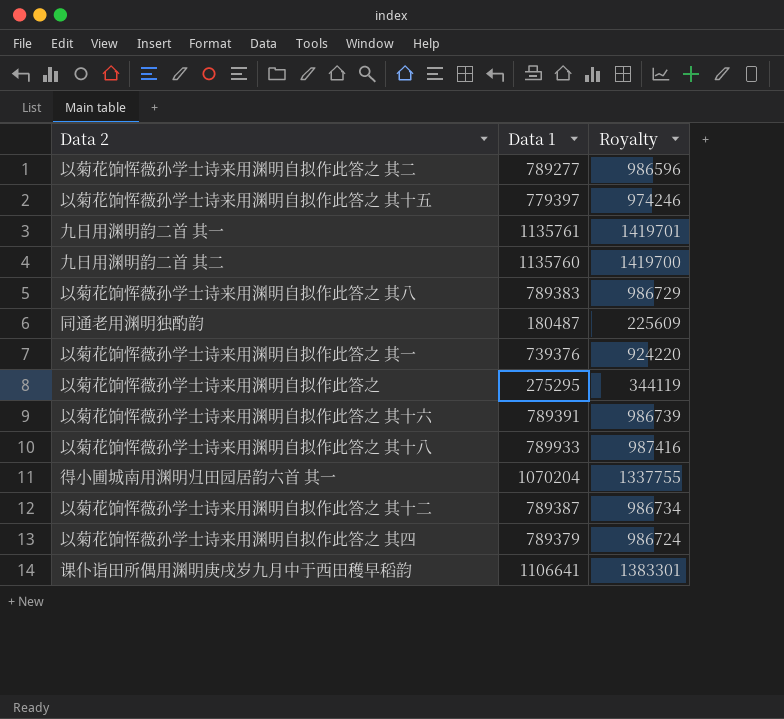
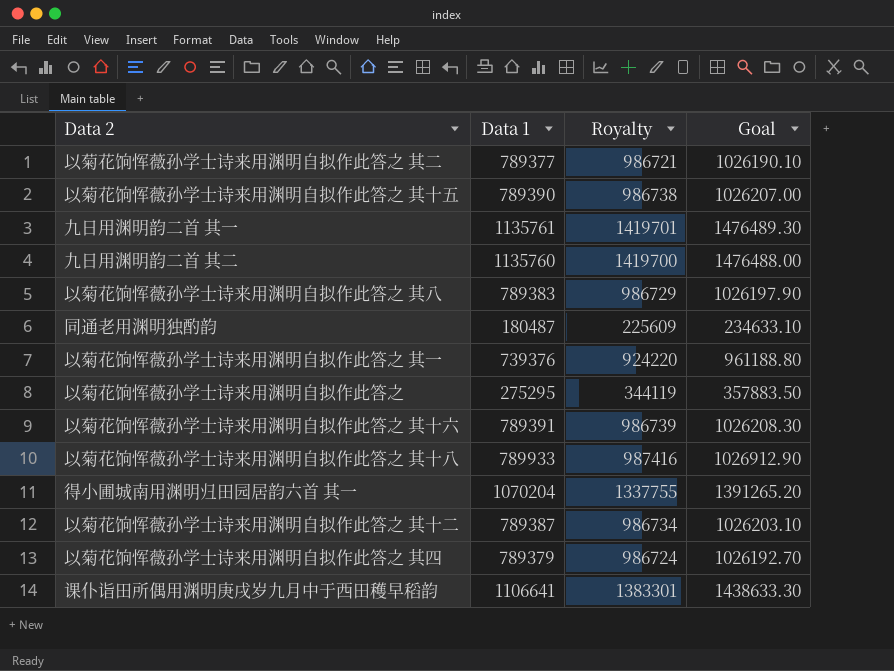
column Goal | formula: none -> [Data 1] * 1.3
以菊花饷恽薇孙学士诗来用渊明自拟作此答之 其二 | Data 1: 789277 -> 789377
以菊花饷恽薇孙学士诗来用渊明自拟作此答之 其二 | Royalty: 986596 -> 986721
以菊花饷恽薇孙学士诗来用渊明自拟作此答之 其十五 | Data 1: 779397 -> 789390
以菊花饷恽薇孙学士诗来用渊明自拟作此答之 其十五 | Royalty: 974246 -> 986738

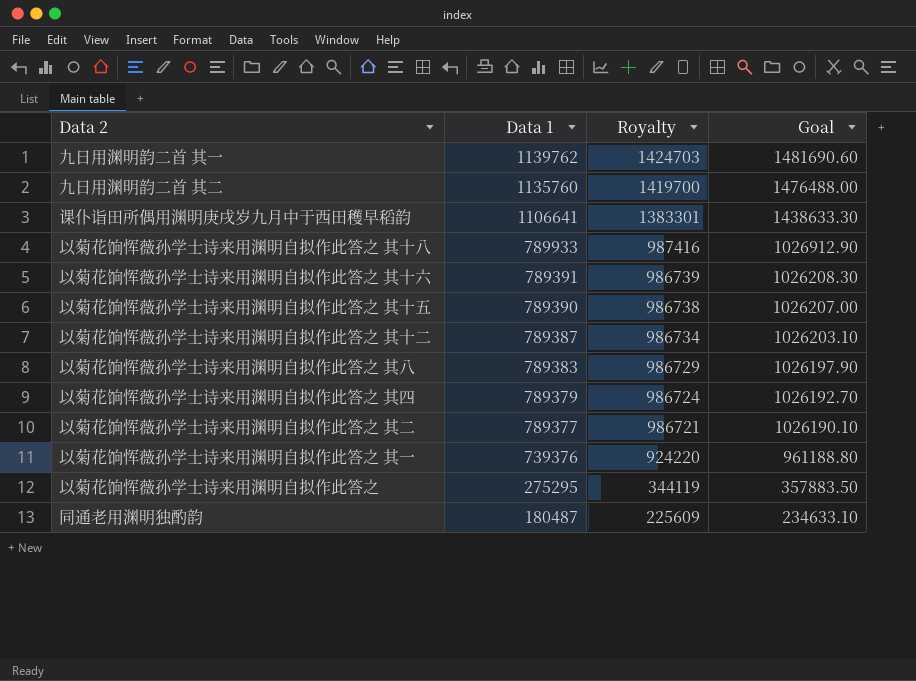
row order: none -> Data 1 descending
row 得小圃城南用渊明归田园居韵六首 其一: 1070204 | 1337755 | 1391265.20 -> none
九日用渊明韵二首 其一 | Data 1: 1135761 -> 1139762
九日用渊明韵二首 其一 | Royalty: 1419701 -> 1424703
九日用渊明韵二首 其一 | Goal: 1476489.30 -> 1481690.60

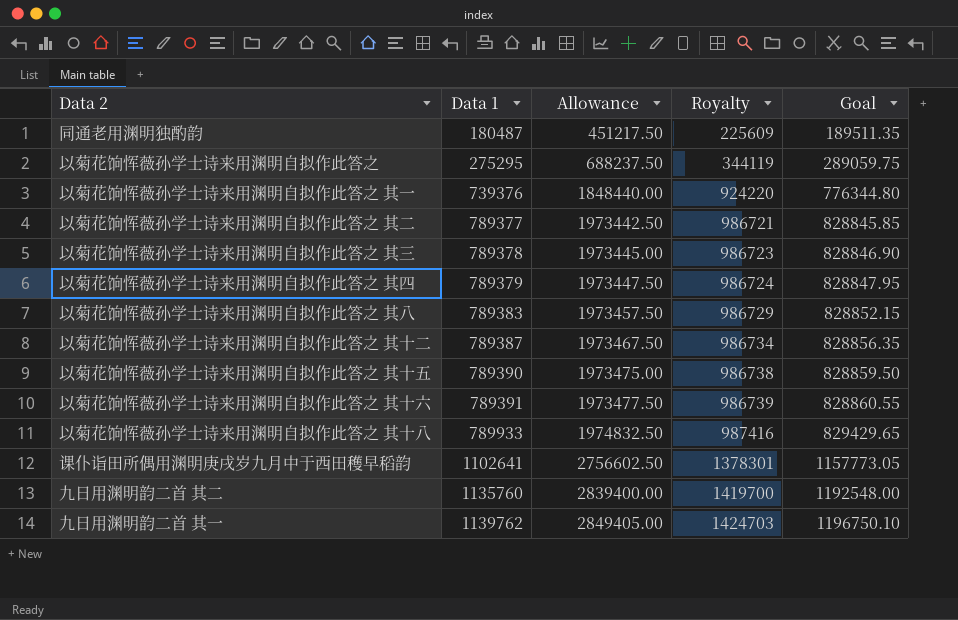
row order: Data 1 descending -> Data 1 ascending
column Allowance | formula: none -> [Data 1] * 2.5
column Goal | formula: [Data 1] * 1.3 -> [Data 1] * 1.05
row 以菊花饷恽薇孙学士诗来用渊明自拟作此答之 其三: none -> 789378 | 1973445.00 | 986723 | 828846.90
课仆诣田所偶用渊明庚戌岁九月中于西田穫早稻韵 | Data 1: 1106641 -> 1102641
课仆诣田所偶用渊明庚戌岁九月中于西田穫早稻韵 | Royalty: 1383301 -> 1378301

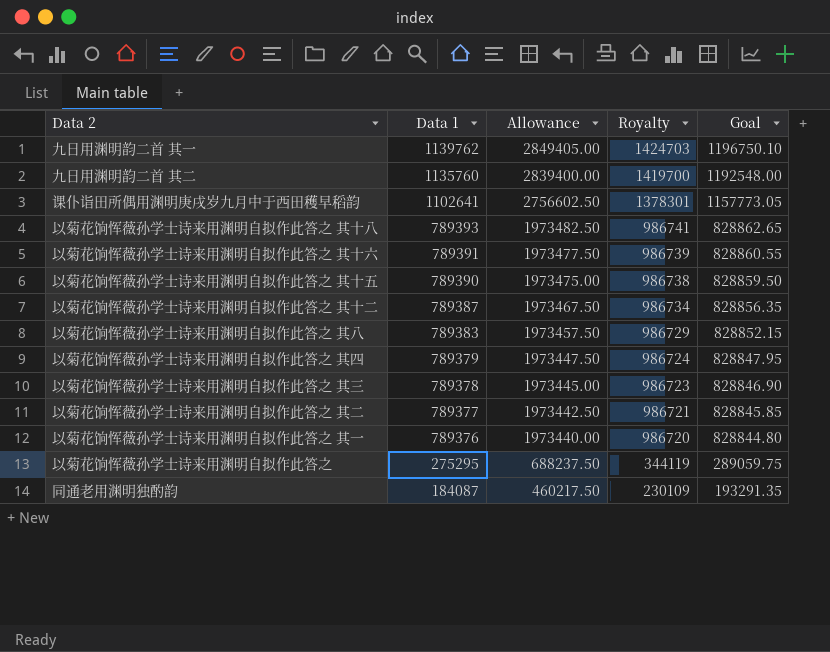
row order: Data 1 ascending -> Data 1 descending
以菊花饷恽薇孙学士诗来用渊明自拟作此答之 其十八 | Data 1: 789933 -> 789393
以菊花饷恽薇孙学士诗来用渊明自拟作此答之 其十八 | Allowance: 1974832.50 -> 1973482.50
以菊花饷恽薇孙学士诗来用渊明自拟作此答之 其十八 | Royalty: 987416 -> 986741
以菊花饷恽薇孙学士诗来用渊明自拟作此答之 其十八 | Goal: 829429.65 -> 828862.65
以菊花饷恽薇孙学士诗来用渊明自拟作此答之 其一 | Data 1: 739376 -> 789376
以菊花饷恽薇孙学士诗来用渊明自拟作此答之 其一 | Allowance: 1848440.00 -> 1973440.00
以菊花饷恽薇孙学士诗来用渊明自拟作此答之 其一 | Royalty: 924220 -> 986720
以菊花饷恽薇孙学士诗来用渊明自拟作此答之 其一 | Goal: 776344.80 -> 828844.80
同通老用渊明独酌韵 | Data 1: 180487 -> 184087
同通老用渊明独酌韵 | Allowance: 451217.50 -> 460217.50
同通老用渊明独酌韵 | Royalty: 225609 -> 230109
同通老用渊明独酌韵 | Goal: 189511.35 -> 193291.35

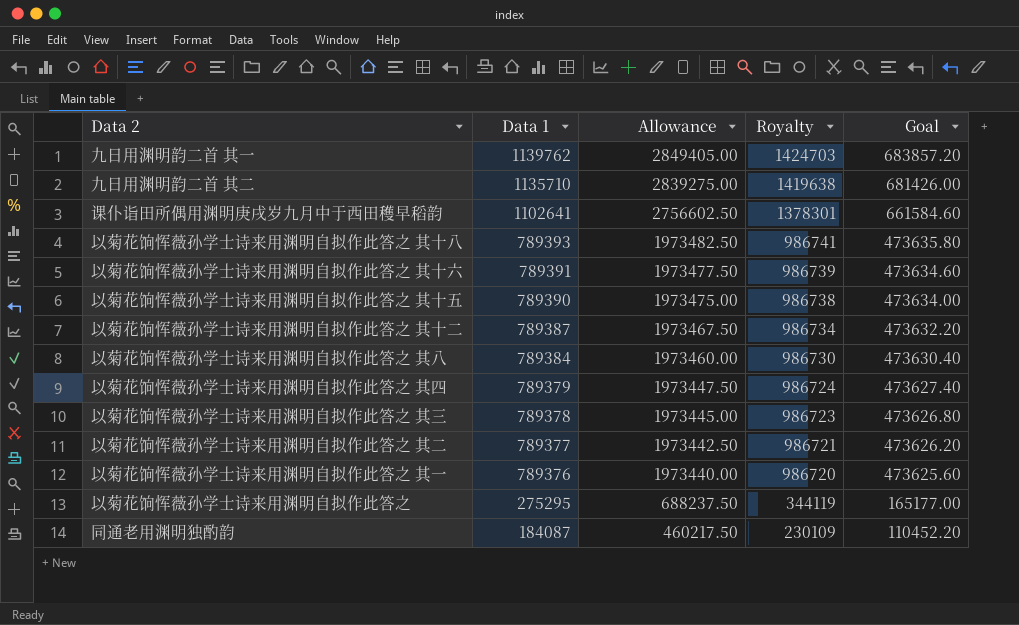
column Goal | formula: [Data 1] * 1.05 -> [Data 1] * 0.6
九日用渊明韵二首 其二 | Data 1: 1135760 -> 1135710
九日用渊明韵二首 其二 | Allowance: 2839400.00 -> 2839275.00
九日用渊明韵二首 其二 | Royalty: 1419700 -> 1419638
以菊花饷恽薇孙学士诗来用渊明自拟作此答之 其八 | Data 1: 789383 -> 789384
以菊花饷恽薇孙学士诗来用渊明自拟作此答之 其八 | Allowance: 1973457.50 -> 1973460.00
以菊花饷恽薇孙学士诗来用渊明自拟作此答之 其八 | Royalty: 986729 -> 986730

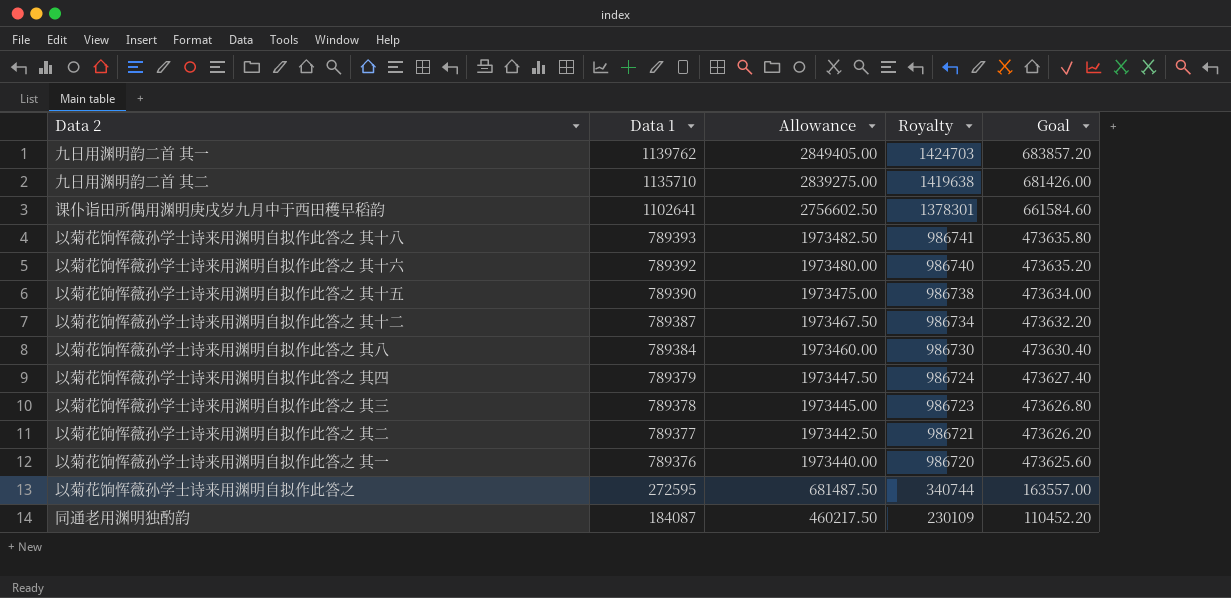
以菊花饷恽薇孙学士诗来用渊明自拟作此答之 其十六 | Data 1: 789391 -> 789392
以菊花饷恽薇孙学士诗来用渊明自拟作此答之 其十六 | Allowance: 1973477.50 -> 1973480.00
以菊花饷恽薇孙学士诗来用渊明自拟作此答之 其十六 | Royalty: 986739 -> 986740
以菊花饷恽薇孙学士诗来用渊明自拟作此答之 其十六 | Goal: 473634.60 -> 473635.20
以菊花饷恽薇孙学士诗来用渊明自拟作此答之 | Data 1: 275295 -> 272595
以菊花饷恽薇孙学士诗来用渊明自拟作此答之 | Allowance: 688237.50 -> 681487.50
以菊花饷恽薇孙学士诗来用渊明自拟作此答之 | Royalty: 344119 -> 340744
以菊花饷恽薇孙学士诗来用渊明自拟作此答之 | Goal: 165177.00 -> 163557.00

